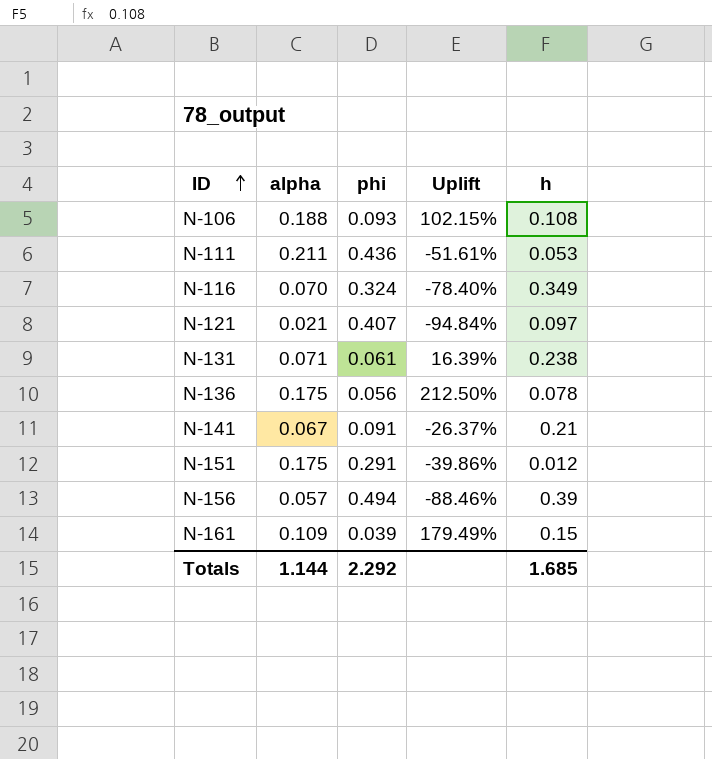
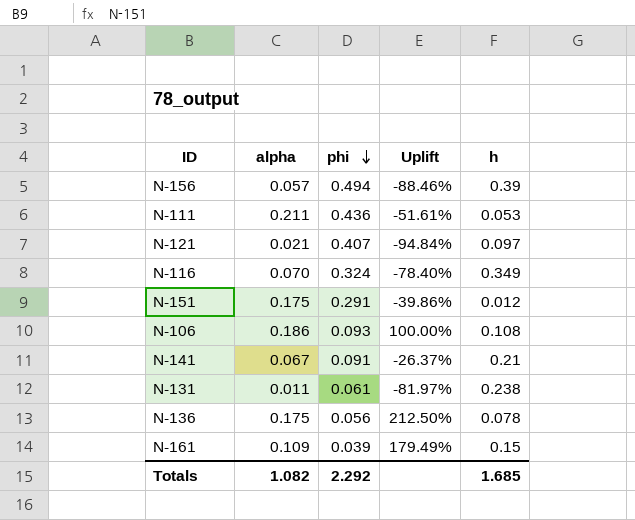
row order: ID ascending -> phi descending
N-106 | alpha: 0.188 -> 0.186
N-106 | Uplift: 102.15% -> 100.00%
N-131 | alpha: 0.071 -> 0.011
N-131 | Uplift: 16.39% -> -81.97%
Totals | alpha: 1.144 -> 1.082

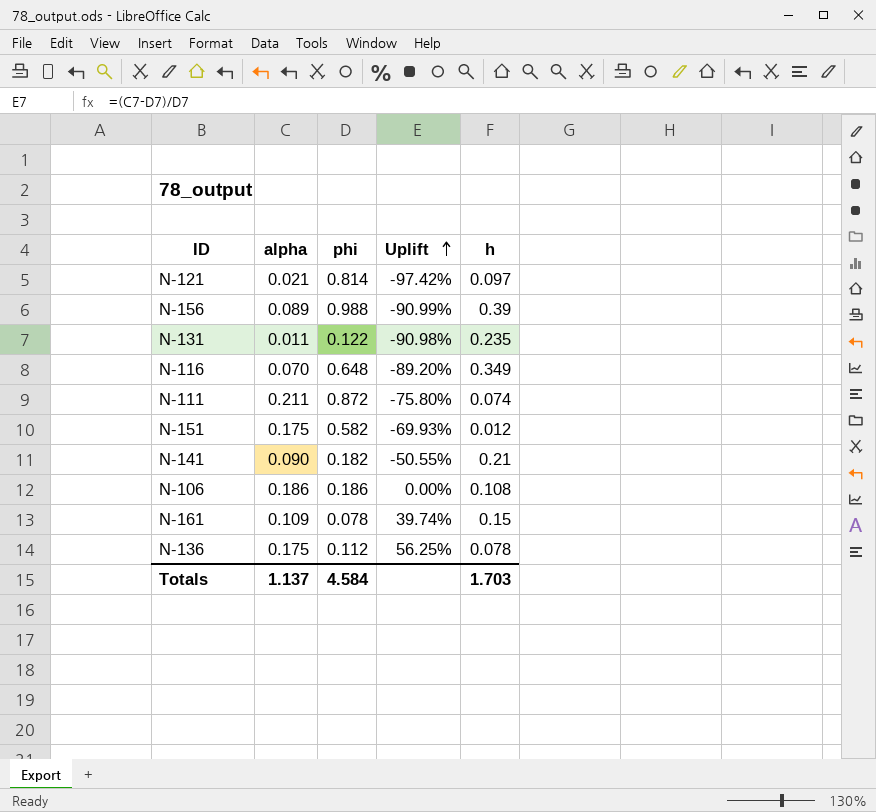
row order: phi descending -> Uplift ascending
N-121 | phi: 0.407 -> 0.814
N-121 | Uplift: -94.84% -> -97.42%
N-156 | alpha: 0.057 -> 0.089
N-156 | phi: 0.494 -> 0.988
N-156 | Uplift: -88.46% -> -90.99%
N-131 | phi: 0.061 -> 0.122
N-131 | Uplift: -81.97% -> -90.98%
N-131 | h: 0.238 -> 0.235
N-116 | phi: 0.324 -> 0.648
N-116 | Uplift: -78.40% -> -89.20%
N-111 | phi: 0.436 -> 0.872
N-111 | Uplift: -51.61% -> -75.80%
N-111 | h: 0.053 -> 0.074
N-151 | phi: 0.291 -> 0.582
N-151 | Uplift: -39.86% -> -69.93%
N-141 | alpha: 0.067 -> 0.090
N-141 | phi: 0.091 -> 0.182
N-141 | Uplift: -26.37% -> -50.55%
N-106 | phi: 0.093 -> 0.186
N-106 | Uplift: 100.00% -> 0.00%
N-161 | phi: 0.039 -> 0.078
N-161 | Uplift: 179.49% -> 39.74%
N-136 | phi: 0.056 -> 0.112
N-136 | Uplift: 212.50% -> 56.25%
Totals | alpha: 1.082 -> 1.137
Totals | phi: 2.292 -> 4.584
Totals | h: 1.685 -> 1.703

